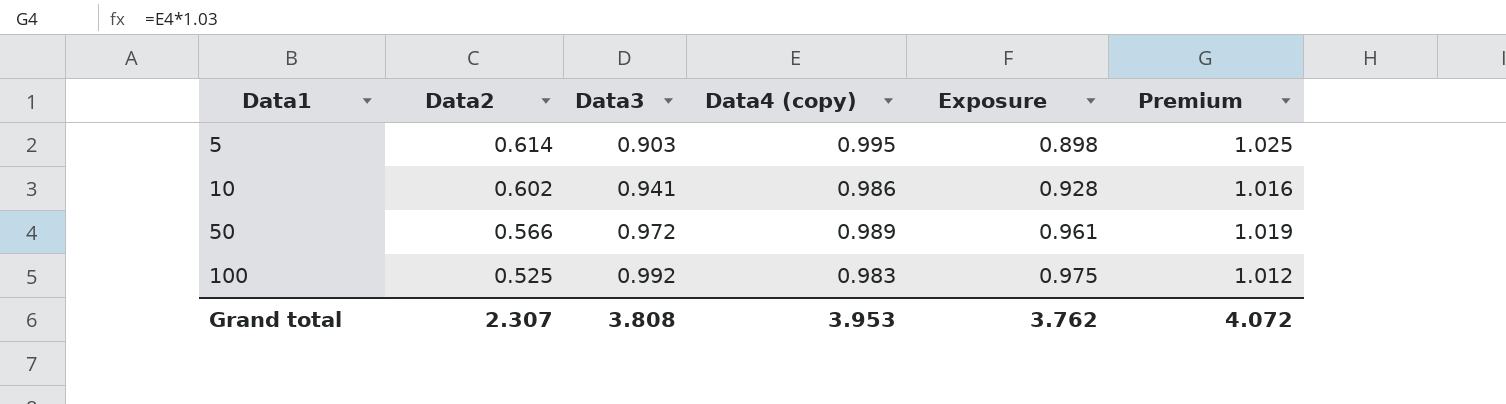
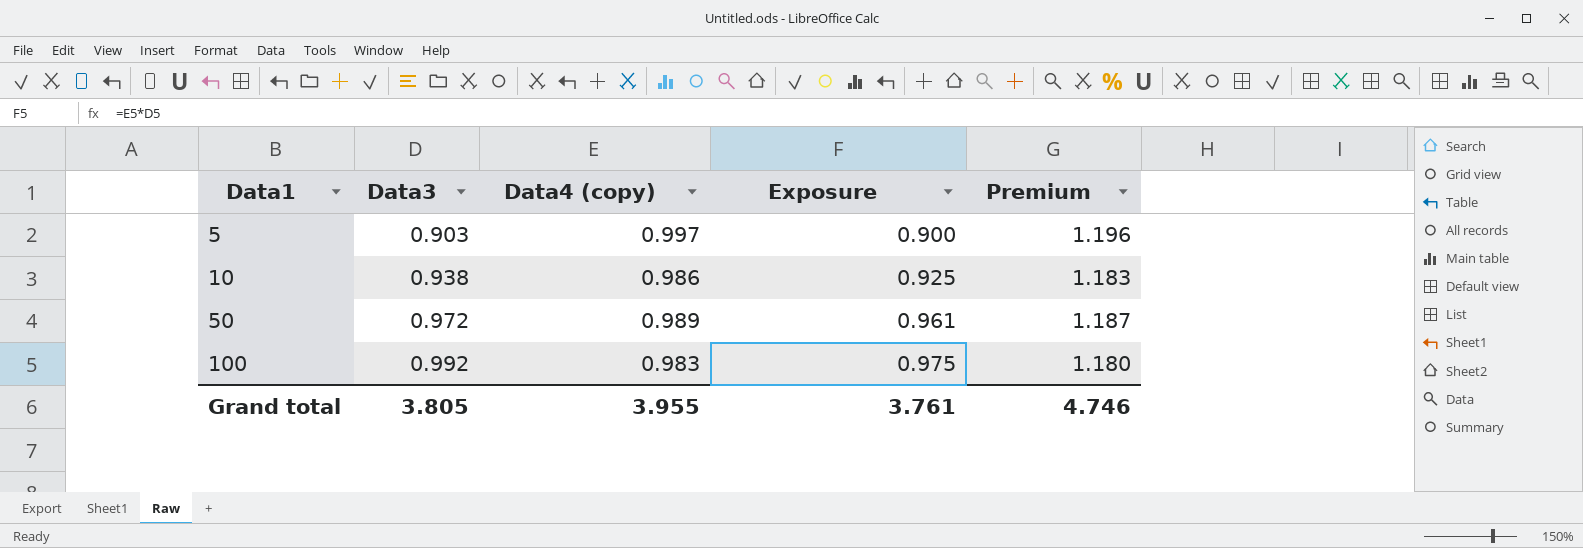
column Data2 | position: 2 -> none
column Premium | formula: [Data4 (copy)] * 1.03 -> [Data4 (copy)] * 1.2
5 | Data4 (copy): 0.995 -> 0.997
5 | Exposure: 0.898 -> 0.900
10 | Data3: 0.941 -> 0.938
10 | Exposure: 0.928 -> 0.925
Grand total | Data3: 3.808 -> 3.805
Grand total | Data4 (copy): 3.953 -> 3.955
Grand total | Exposure: 3.762 -> 3.761
Grand total | Premium: 4.072 -> 4.746

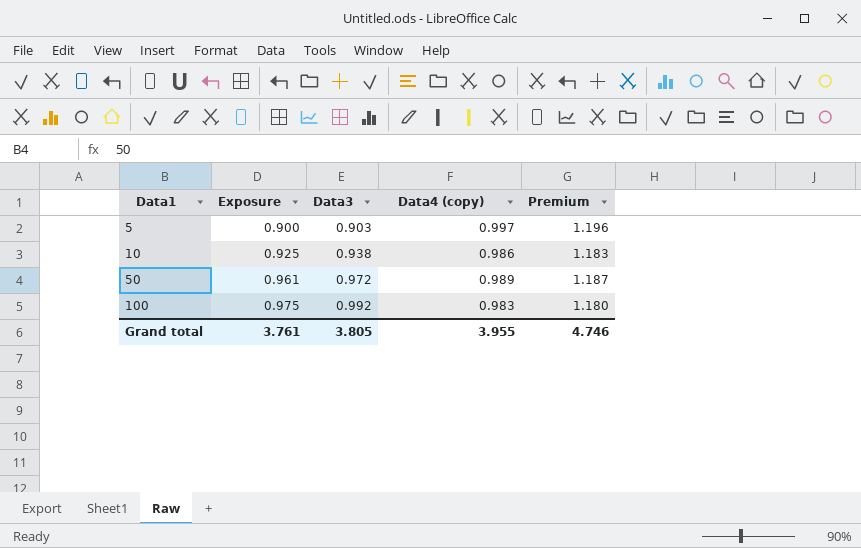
column Exposure | position: 4 -> 2

